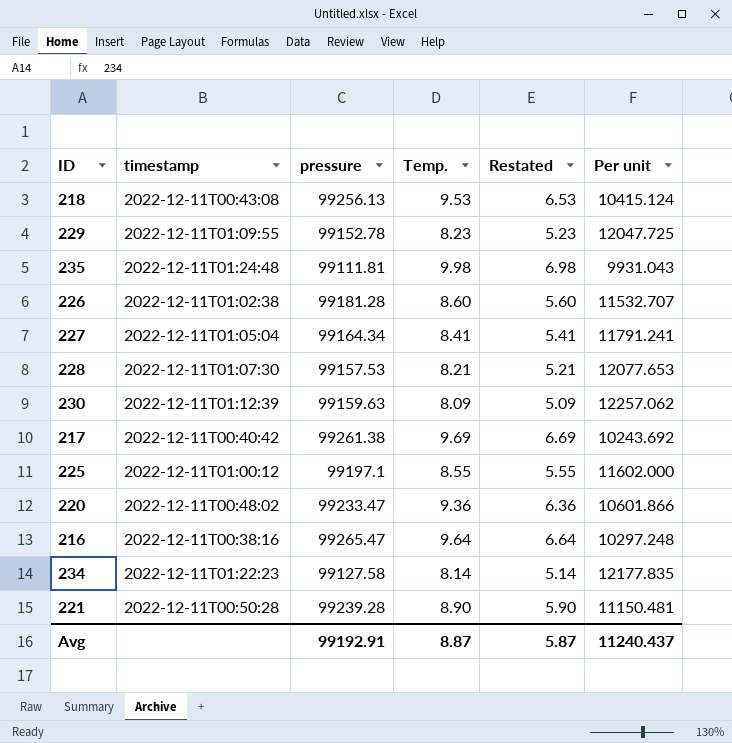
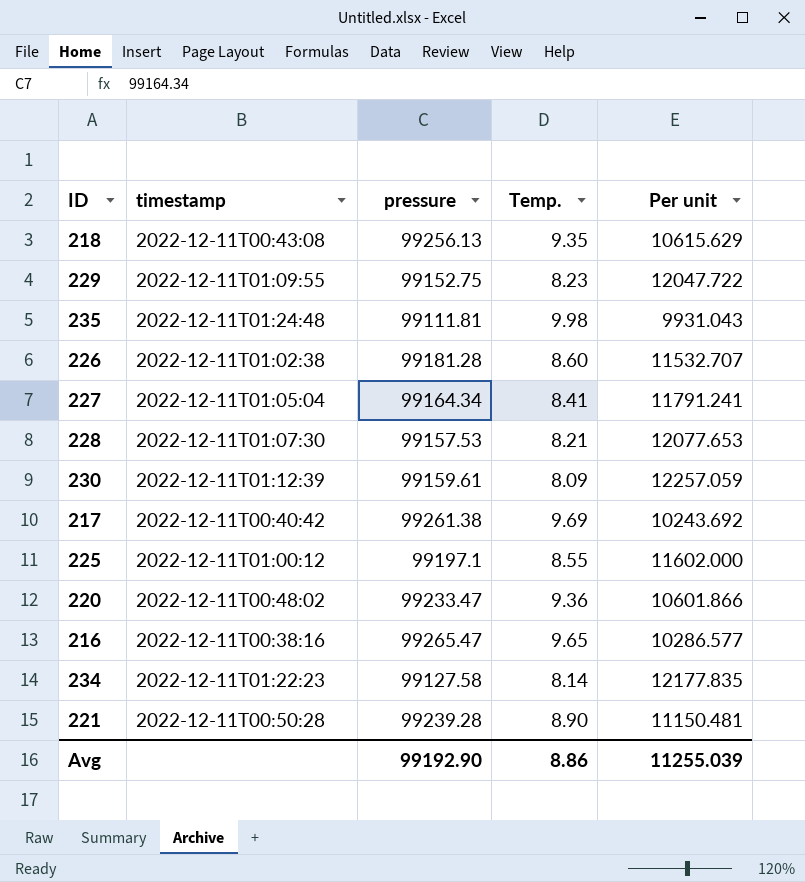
column Restated | formula: [Temp.] - 3 -> none
218 | Temp.: 9.53 -> 9.35
218 | Per unit: 10415.124 -> 10615.629
229 | pressure: 99152.78 -> 99152.75
229 | Per unit: 12047.725 -> 12047.722
230 | pressure: 99159.63 -> 99159.61
230 | Per unit: 12257.062 -> 12257.059
216 | Temp.: 9.64 -> 9.65
216 | Per unit: 10297.248 -> 10286.577
Avg | pressure: 99192.91 -> 99192.90
Avg | Temp.: 8.87 -> 8.86
Avg | Per unit: 11240.437 -> 11255.039

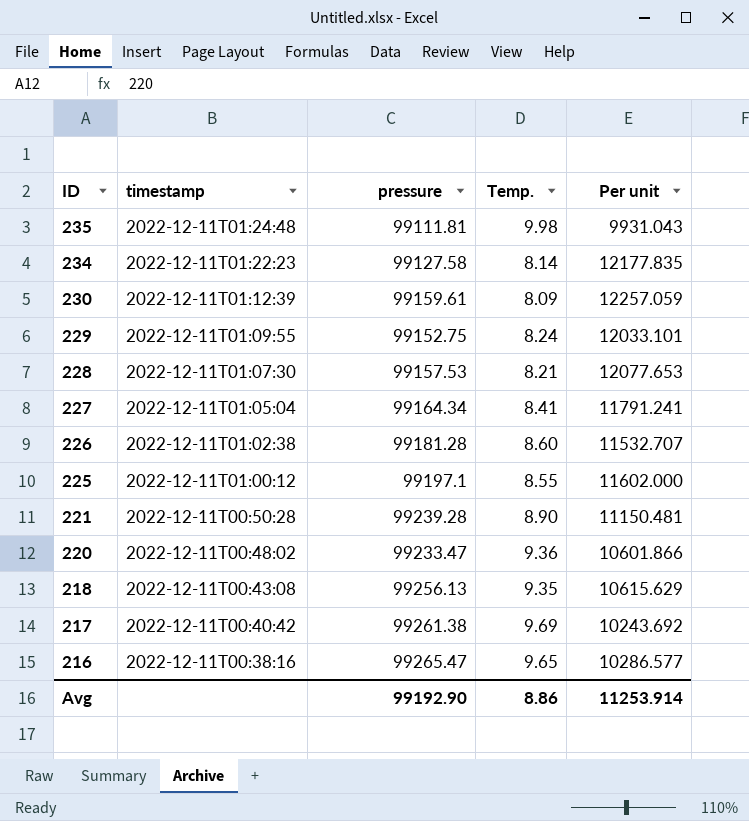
row order: none -> ID descending
229 | Temp.: 8.23 -> 8.24
229 | Per unit: 12047.722 -> 12033.101
Avg | Per unit: 11255.039 -> 11253.914

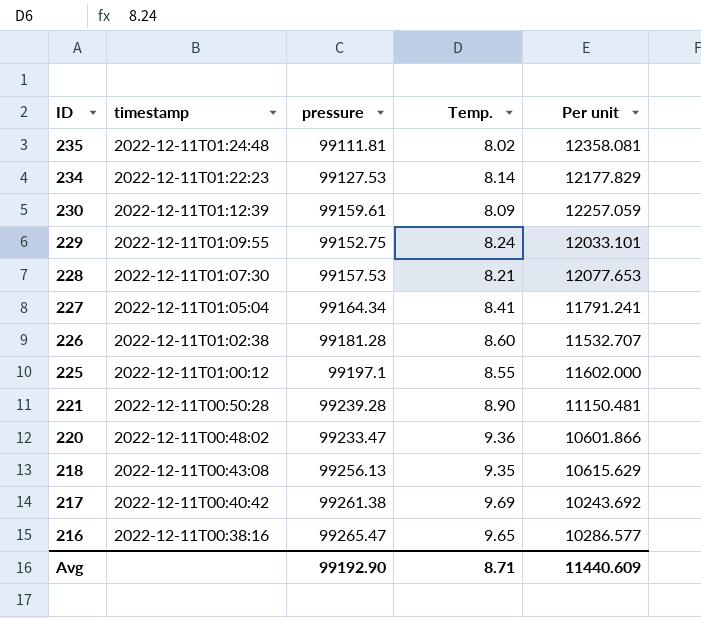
235 | Temp.: 9.98 -> 8.02
235 | Per unit: 9931.043 -> 12358.081
234 | pressure: 99127.58 -> 99127.53
234 | Per unit: 12177.835 -> 12177.829
Avg | Temp.: 8.86 -> 8.71
Avg | Per unit: 11253.914 -> 11440.609

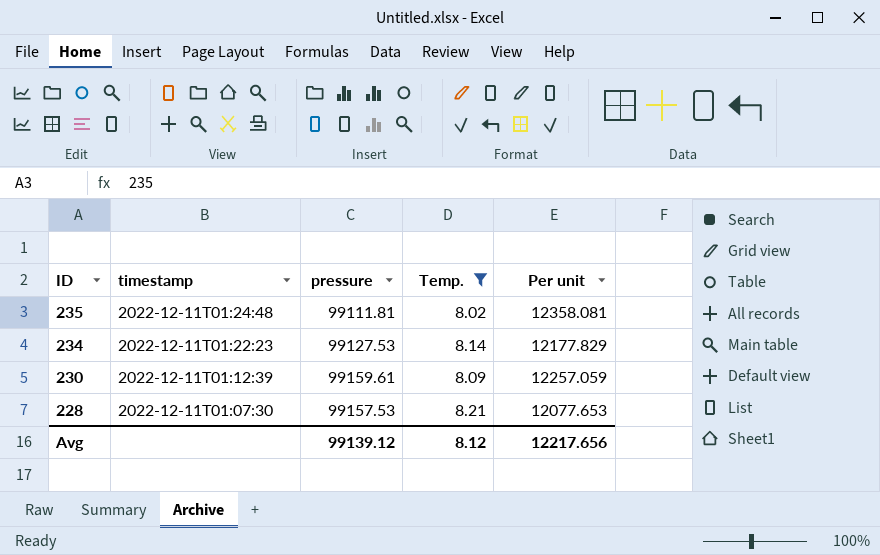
filter: none -> Temp. <= 8.21
Avg | pressure: 99192.90 -> 99139.12
Avg | Temp.: 8.71 -> 8.12
Avg | Per unit: 11440.609 -> 12217.656

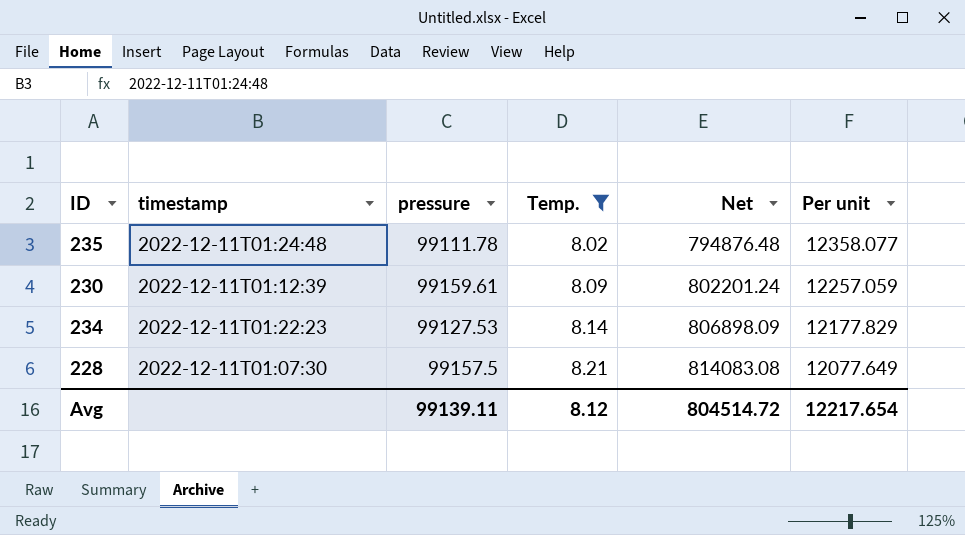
row order: ID descending -> Temp. ascending
column Net | formula: none -> [pressure] * [Temp.]
235 | pressure: 99111.81 -> 99111.78
235 | Per unit: 12358.081 -> 12358.077
228 | pressure: 99157.53 -> 99157.5
228 | Per unit: 12077.653 -> 12077.649
Avg | pressure: 99139.12 -> 99139.11
Avg | Per unit: 12217.656 -> 12217.654

